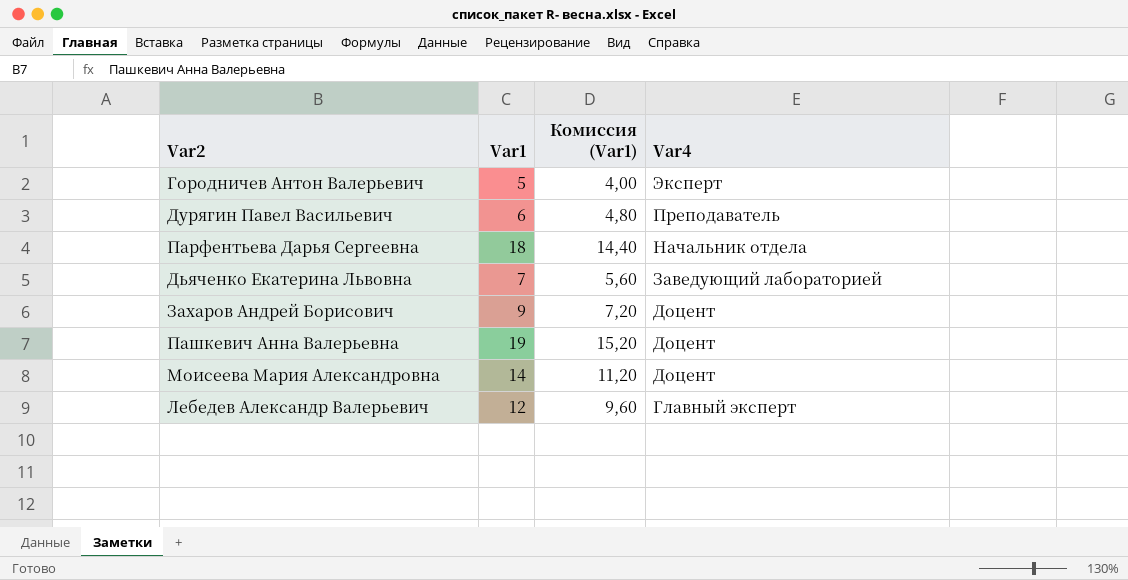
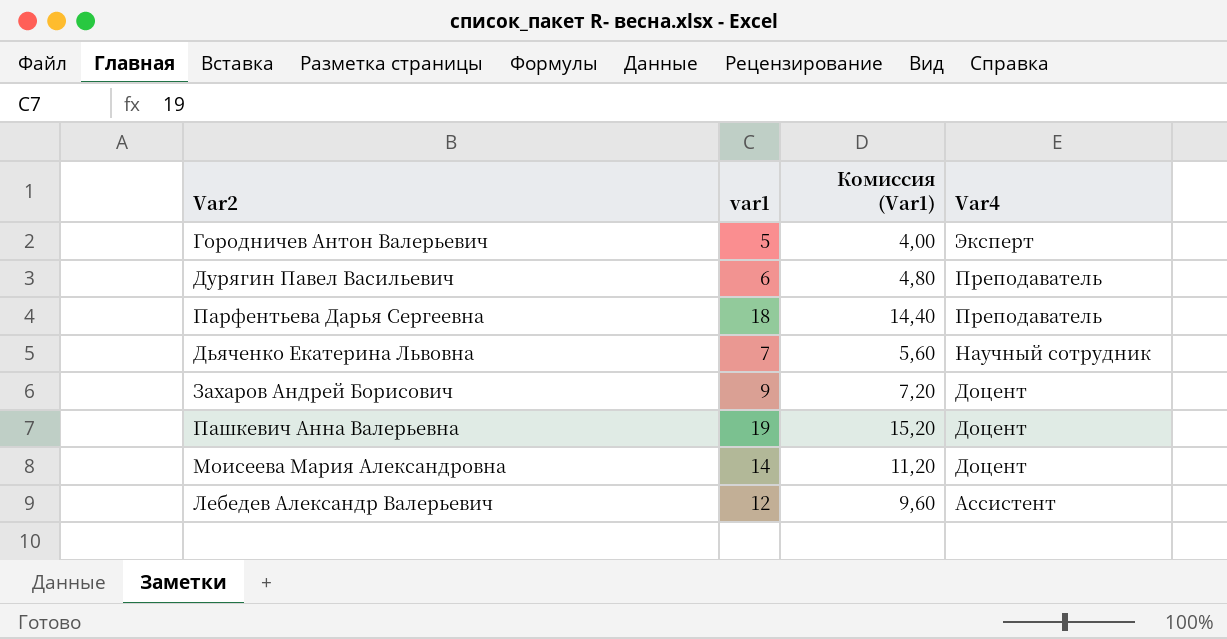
column name: Var1 -> var1
Парфентьева Дарья Сергеевна | Var4: Начальник отдела -> Преподаватель
Дьяченко Екатерина Львовна | Var4: Заведующий лабораторией -> Научный сотрудник
Лебедев Александр Валерьевич | Var4: Главный эксперт -> Ассистент

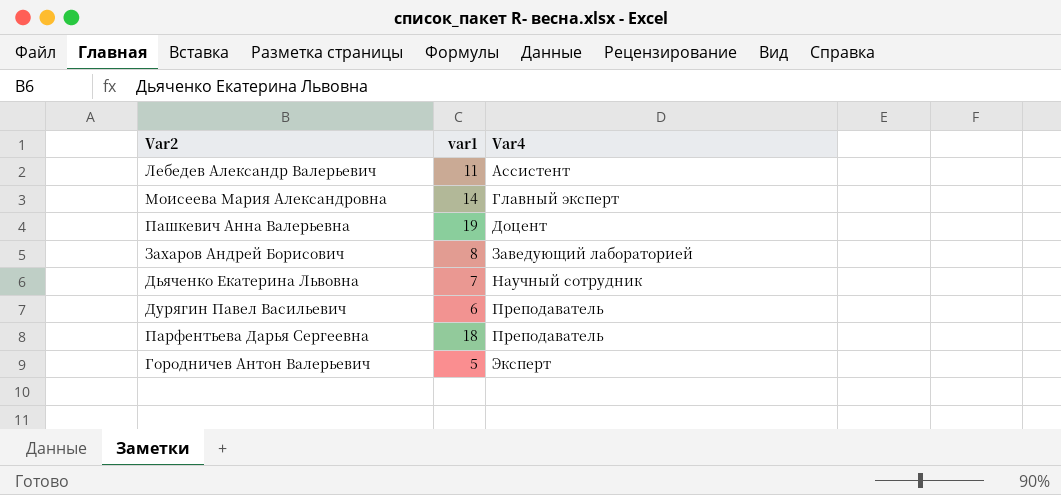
row order: Var4 descending -> Var4 ascending
column Комиссия (Var1) | formula: [var1] * 0,8 -> none
Лебедев Александр Валерьевич | var1: 12 -> 11
Моисеева Мария Александровна | Var4: Доцент -> Главный эксперт
Захаров Андрей Борисович | var1: 9 -> 8
Захаров Андрей Борисович | Var4: Доцент -> Заведующий лабораторией

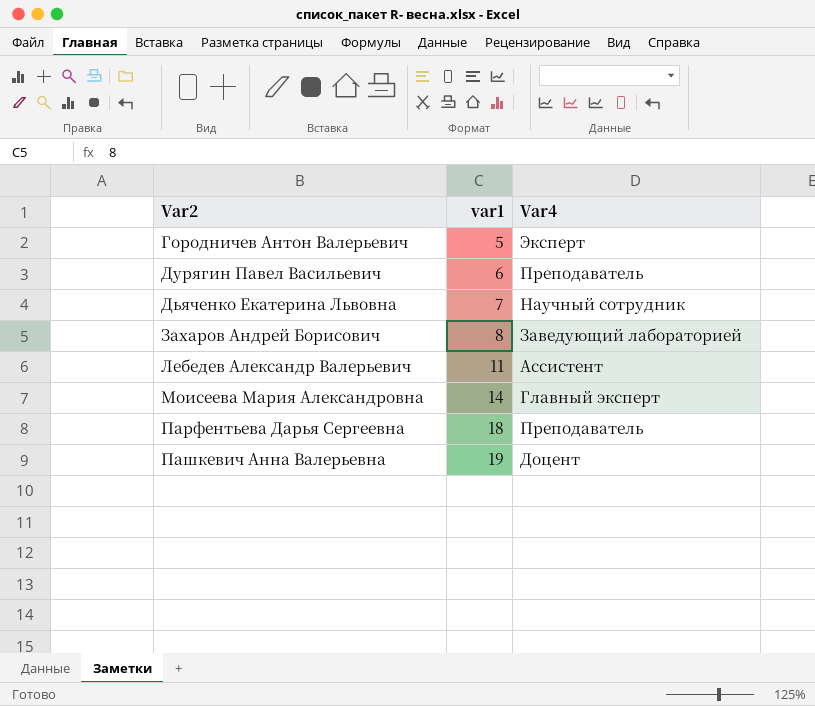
row order: Var4 ascending -> Var2 ascending

